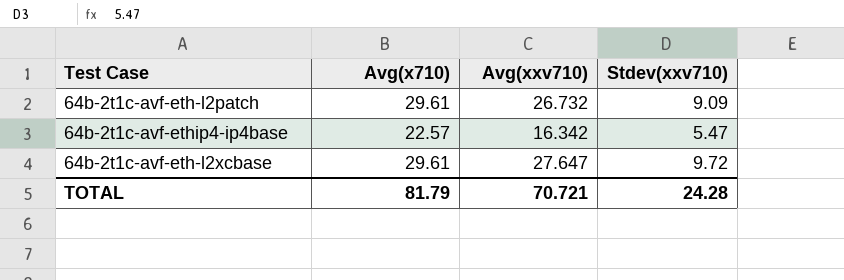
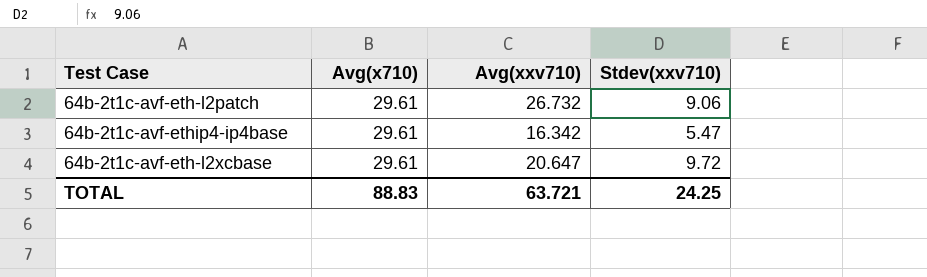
64b-2t1c-avf-eth-l2patch | Stdev(xxv710): 9.09 -> 9.06
64b-2t1c-avf-ethip4-ip4base | Avg(x710): 22.57 -> 29.61
64b-2t1c-avf-eth-l2xcbase | Avg(xxv710): 27.647 -> 20.647
TOTAL | Avg(x710): 81.79 -> 88.83
TOTAL | Avg(xxv710): 70.721 -> 63.721
TOTAL | Stdev(xxv710): 24.28 -> 24.25

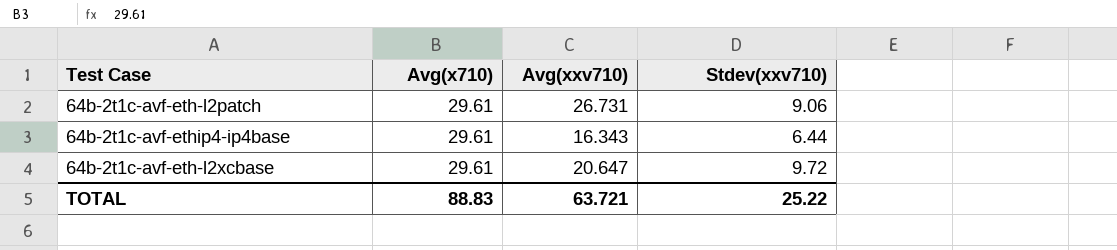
64b-2t1c-avf-eth-l2patch | Avg(xxv710): 26.732 -> 26.731
64b-2t1c-avf-ethip4-ip4base | Avg(xxv710): 16.342 -> 16.343
64b-2t1c-avf-ethip4-ip4base | Stdev(xxv710): 5.47 -> 6.44
TOTAL | Stdev(xxv710): 24.25 -> 25.22

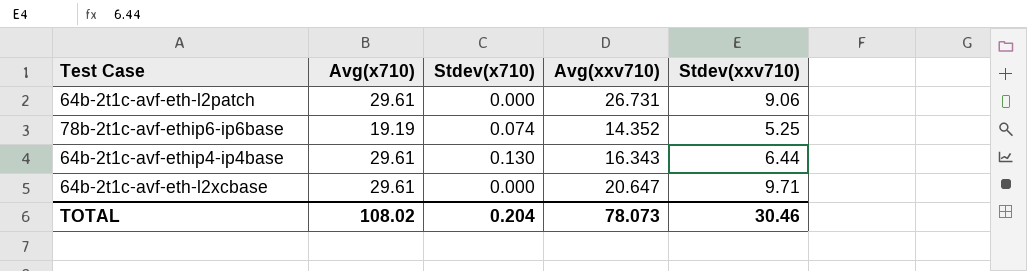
column Stdev(x710) | position: none -> 3
row 78b-2t1c-avf-ethip6-ip6base: none -> 19.19 | 0.074 | 14.352 | 5.25
64b-2t1c-avf-eth-l2xcbase | Stdev(xxv710): 9.72 -> 9.71
TOTAL | Avg(x710): 88.83 -> 108.02
TOTAL | Avg(xxv710): 63.721 -> 78.073
TOTAL | Stdev(xxv710): 25.22 -> 30.46

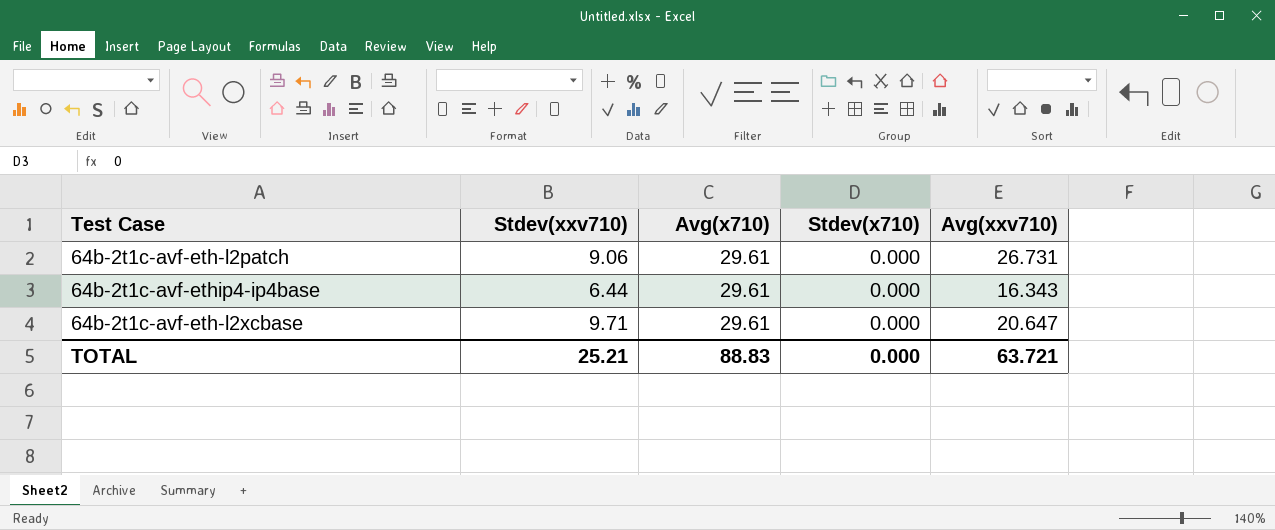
column Stdev(xxv710) | position: 5 -> 2
row 78b-2t1c-avf-ethip6-ip6base: 19.19 | 0.074 | 14.352 | 5.25 -> none
64b-2t1c-avf-ethip4-ip4base | Stdev(x710): 0.130 -> 0.000
TOTAL | Stdev(xxv710): 30.46 -> 25.21
TOTAL | Avg(x710): 108.02 -> 88.83
TOTAL | Stdev(x710): 0.204 -> 0.000
TOTAL | Avg(xxv710): 78.073 -> 63.721

